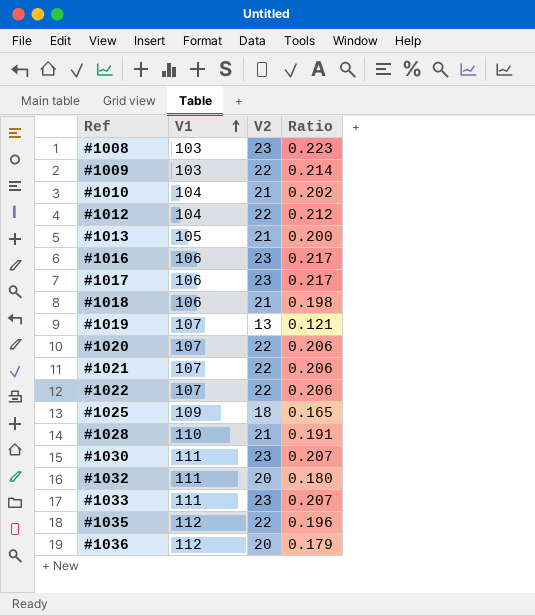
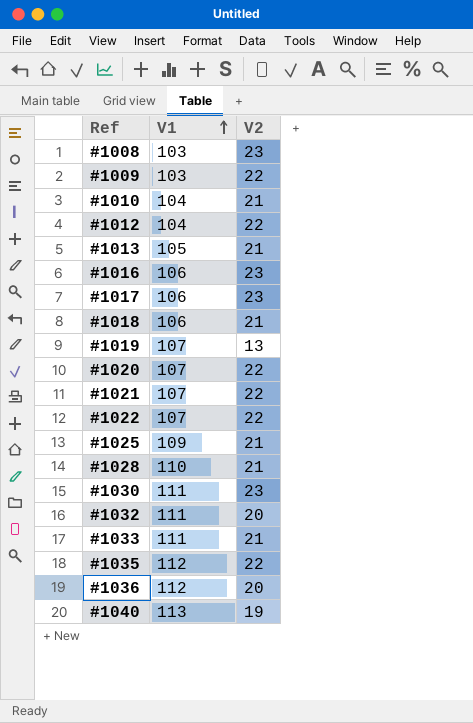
column Ratio | formula: [V2] / [V1] -> none
#1025 | V2: 18 -> 21
#1033 | V2: 23 -> 21
row #1040: none -> 113 | 19

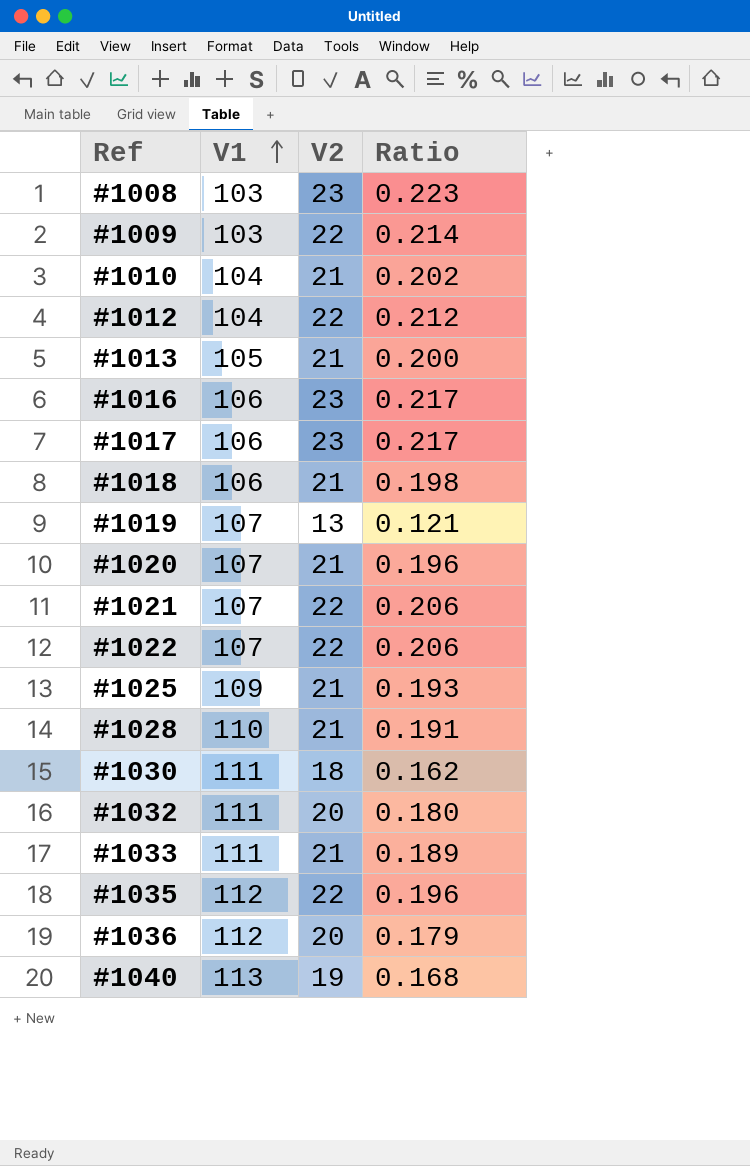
column Ratio | formula: none -> [V2] / [V1]
#1020 | V2: 22 -> 21
#1030 | V2: 23 -> 18

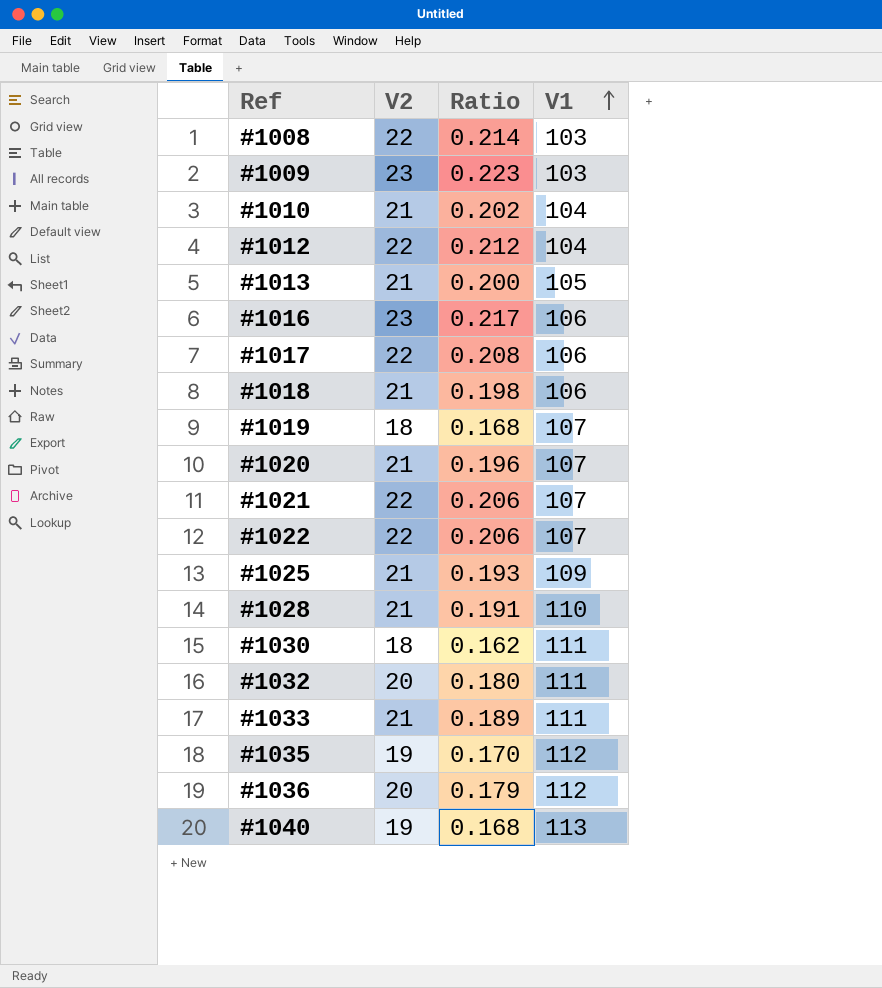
column V1 | position: 2 -> 4
#1008 | V2: 23 -> 22
#1008 | Ratio: 0.223 -> 0.214
#1009 | V2: 22 -> 23
#1009 | Ratio: 0.214 -> 0.223
#1017 | V2: 23 -> 22
#1017 | Ratio: 0.217 -> 0.208
#1019 | V2: 13 -> 18
#1019 | Ratio: 0.121 -> 0.168
#1035 | V2: 22 -> 19
#1035 | Ratio: 0.196 -> 0.170

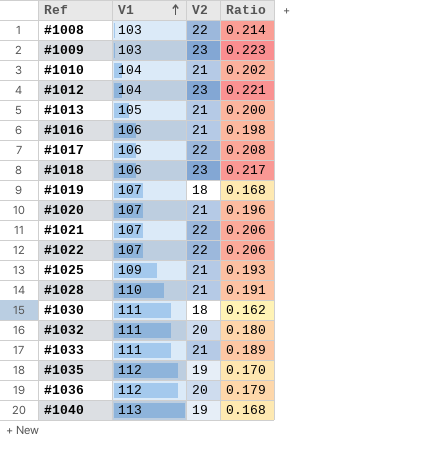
column V1 | position: 4 -> 2
#1012 | V2: 22 -> 23
#1012 | Ratio: 0.212 -> 0.221
#1016 | V2: 23 -> 21
#1016 | Ratio: 0.217 -> 0.198
#1018 | V2: 21 -> 23
#1018 | Ratio: 0.198 -> 0.217

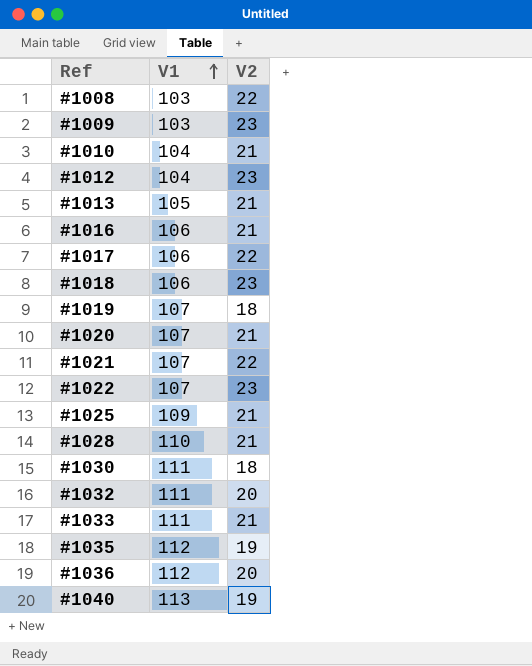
column Ratio | formula: [V2] / [V1] -> none
#1022 | V2: 22 -> 23

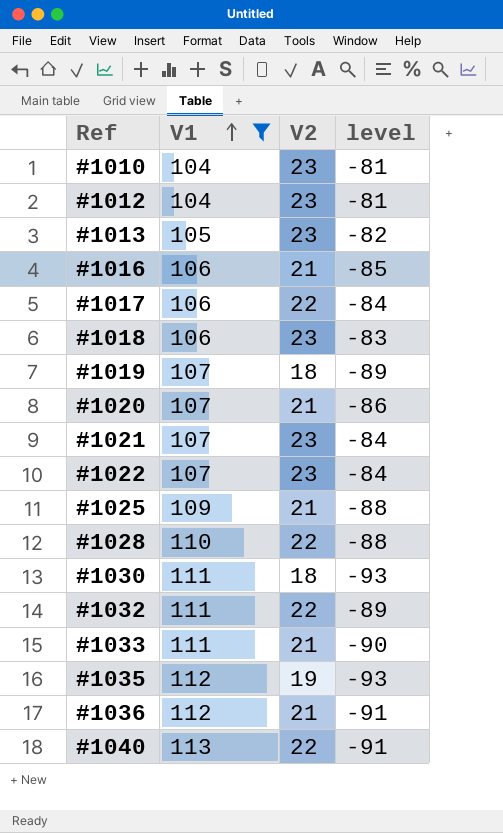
filter: none -> V1 != 103
column level | formula: none -> [V2] - [V1]
#1010 | V2: 21 -> 23
#1013 | V2: 21 -> 23
#1021 | V2: 22 -> 23
#1028 | V2: 21 -> 22
#1032 | V2: 20 -> 22
#1036 | V2: 20 -> 21
#1040 | V2: 19 -> 22

